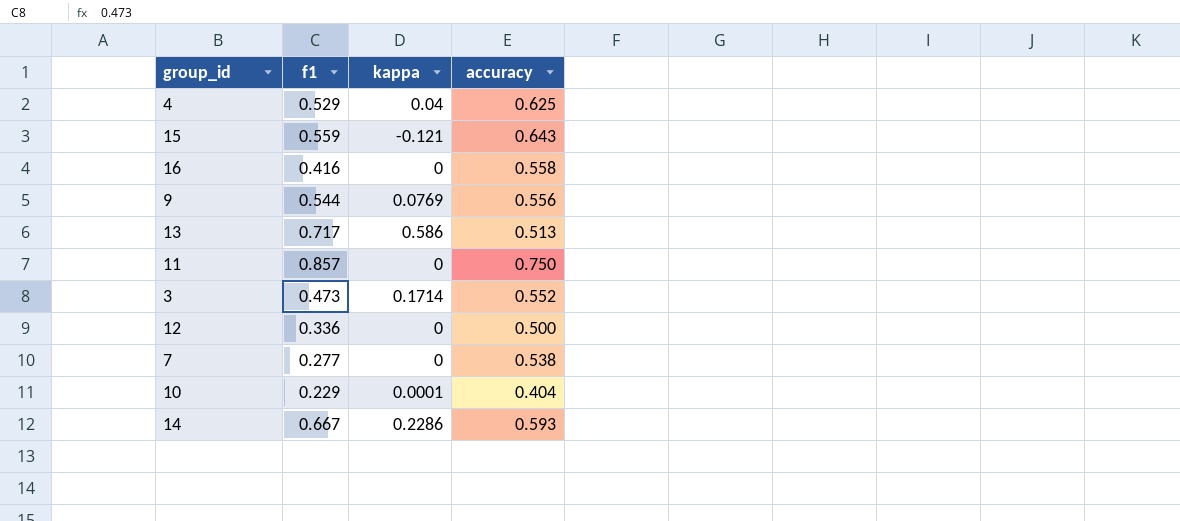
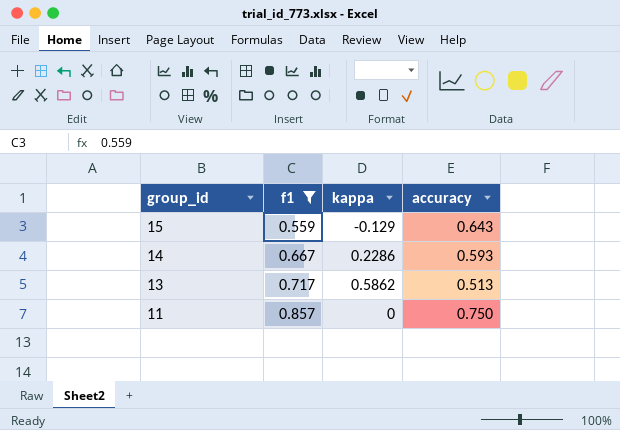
filter: none -> f1 >= 0.559
row order: none -> group_id descending
15 | kappa: -0.121 -> -0.129
13 | kappa: 0.586 -> 0.5862

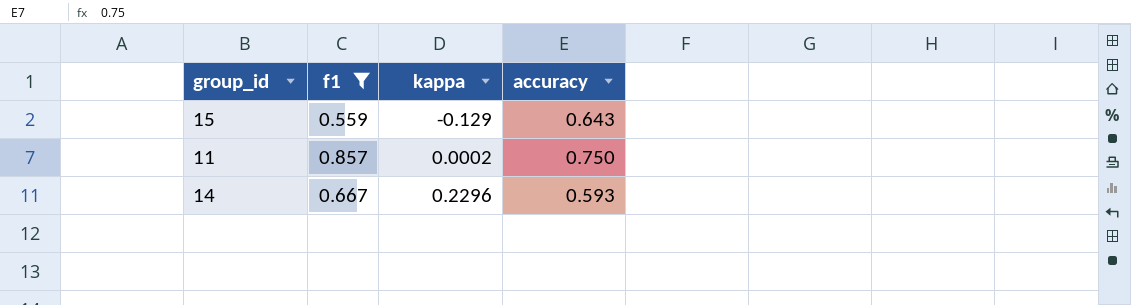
row order: group_id descending -> kappa ascending
row 13: 0.717 | 0.5862 | 0.513 -> none
11 | kappa: 0 -> 0.0002
14 | kappa: 0.2286 -> 0.2296

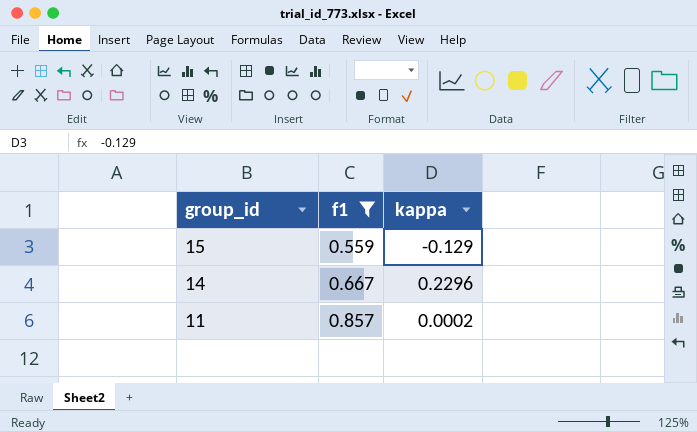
row order: kappa ascending -> group_id descending
column accuracy | position: 4 -> none

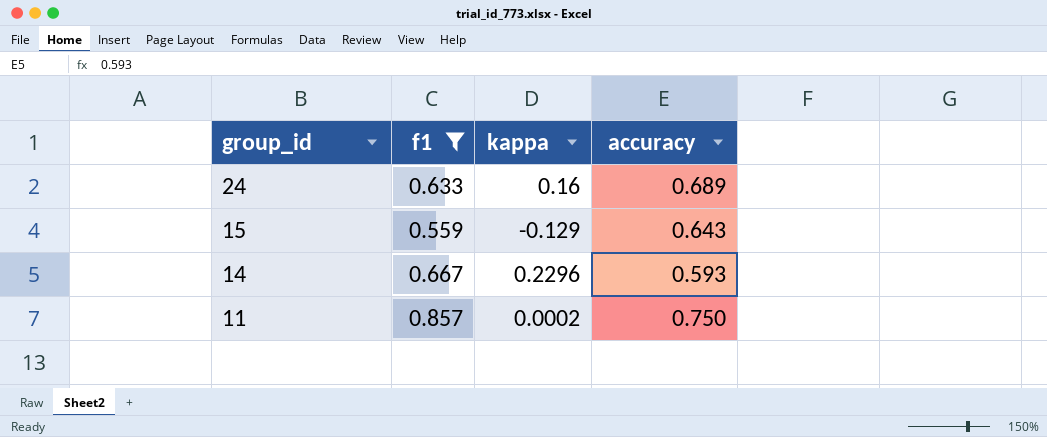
column accuracy | position: none -> 4
row 24: none -> 0.633 | 0.16 | 0.689

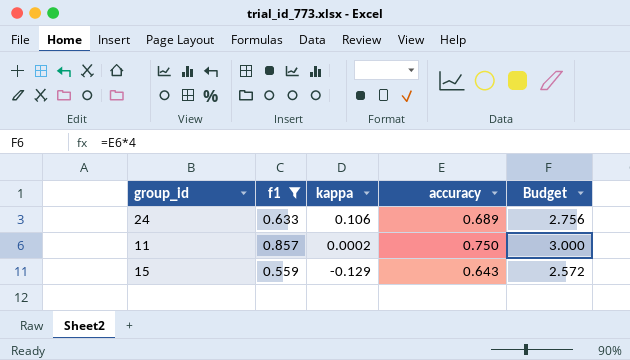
row order: group_id descending -> kappa descending
column Budget | formula: none -> [accuracy] * 4
row 14: 0.667 | 0.2296 | 0.593 -> none
24 | kappa: 0.16 -> 0.106

